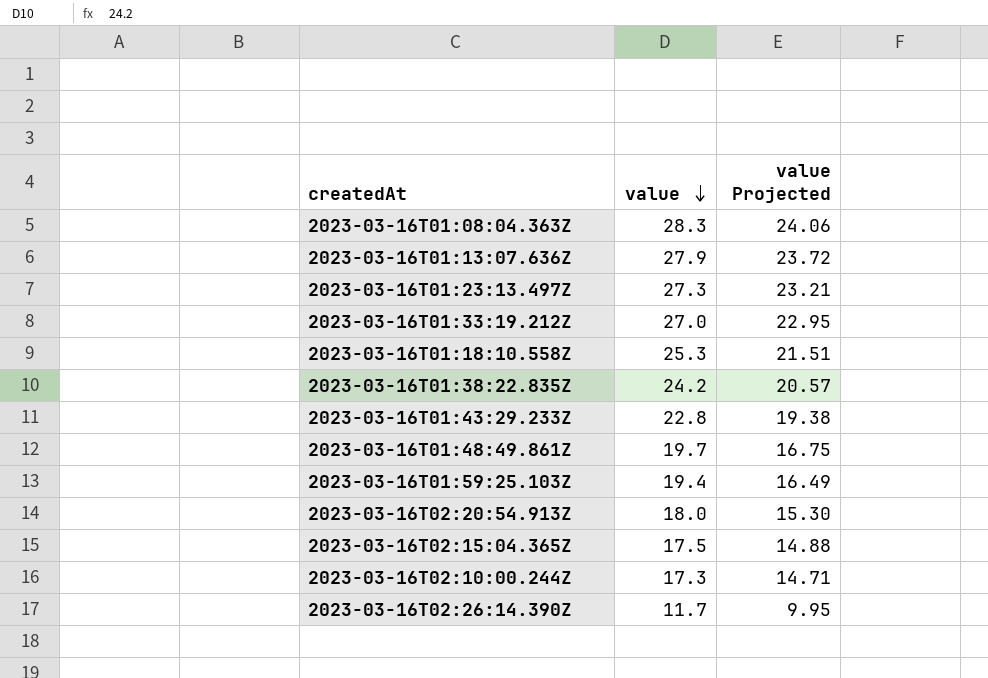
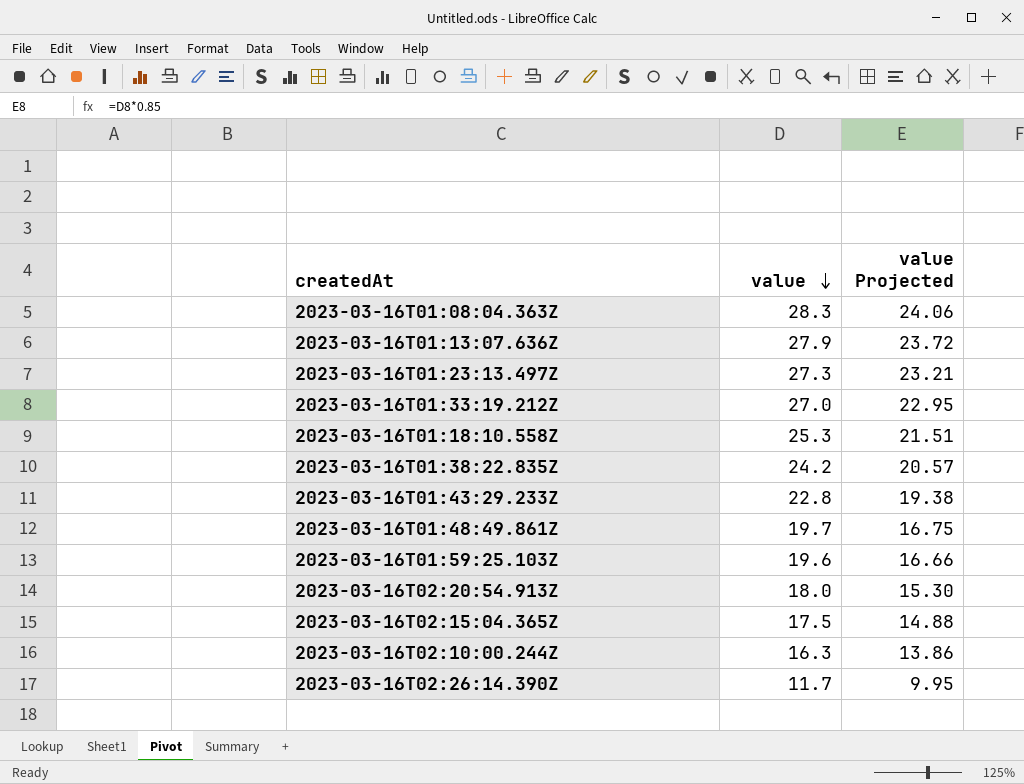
2023-03-16T01:59:25.103Z | value: 19.4 -> 19.6
2023-03-16T01:59:25.103Z | value Projected: 16.49 -> 16.66
2023-03-16T02:10:00.244Z | value: 17.3 -> 16.3
2023-03-16T02:10:00.244Z | value Projected: 14.71 -> 13.86

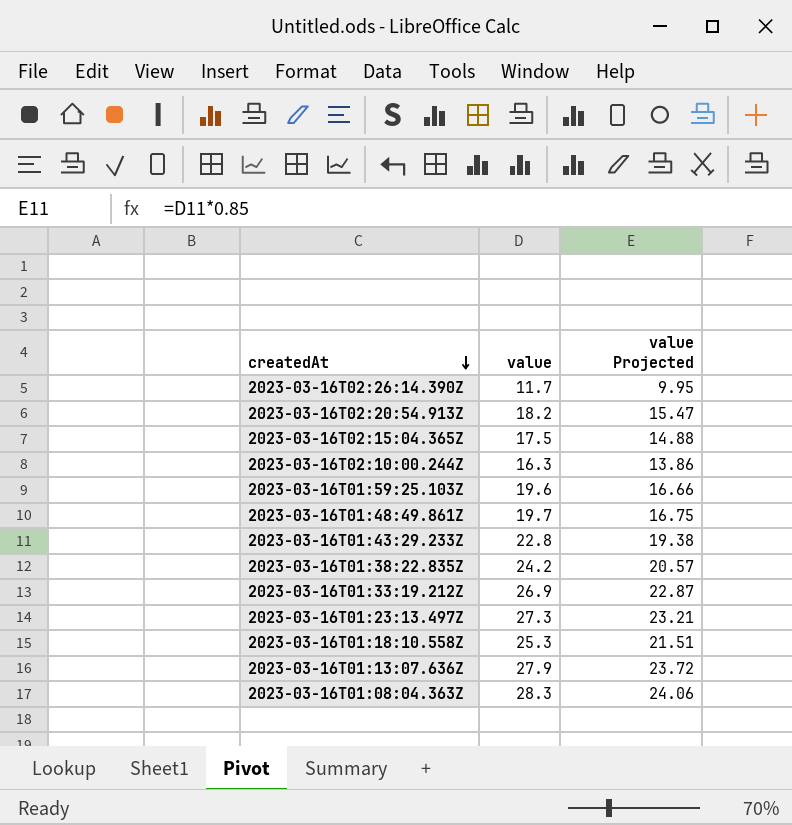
row order: value descending -> createdAt descending
2023-03-16T02:20:54.913Z | value: 18.0 -> 18.2
2023-03-16T02:20:54.913Z | value Projected: 15.30 -> 15.47
2023-03-16T01:33:19.212Z | value: 27.0 -> 26.9
2023-03-16T01:33:19.212Z | value Projected: 22.95 -> 22.87

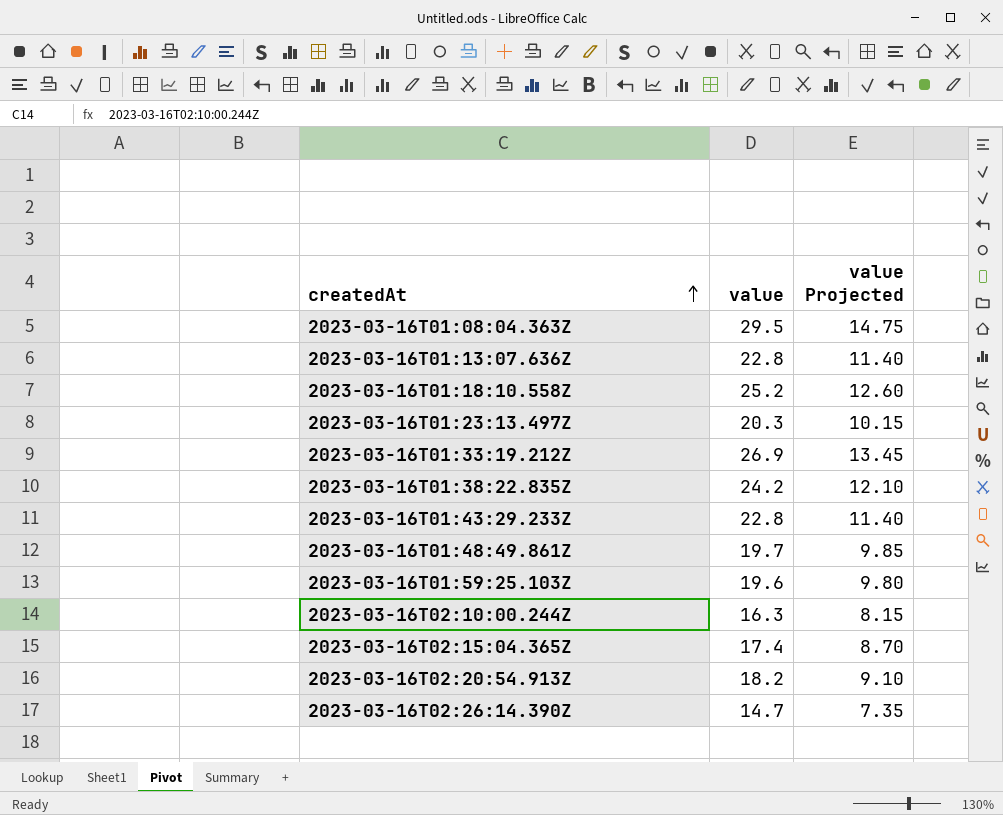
row order: createdAt descending -> createdAt ascending
column value Projected | formula: [value] * 0.85 -> [value] * 0.5
2023-03-16T01:08:04.363Z | value: 28.3 -> 29.5
2023-03-16T01:13:07.636Z | value: 27.9 -> 22.8
2023-03-16T01:18:10.558Z | value: 25.3 -> 25.2
2023-03-16T01:23:13.497Z | value: 27.3 -> 20.3
2023-03-16T02:15:04.365Z | value: 17.5 -> 17.4
2023-03-16T02:26:14.390Z | value: 11.7 -> 14.7

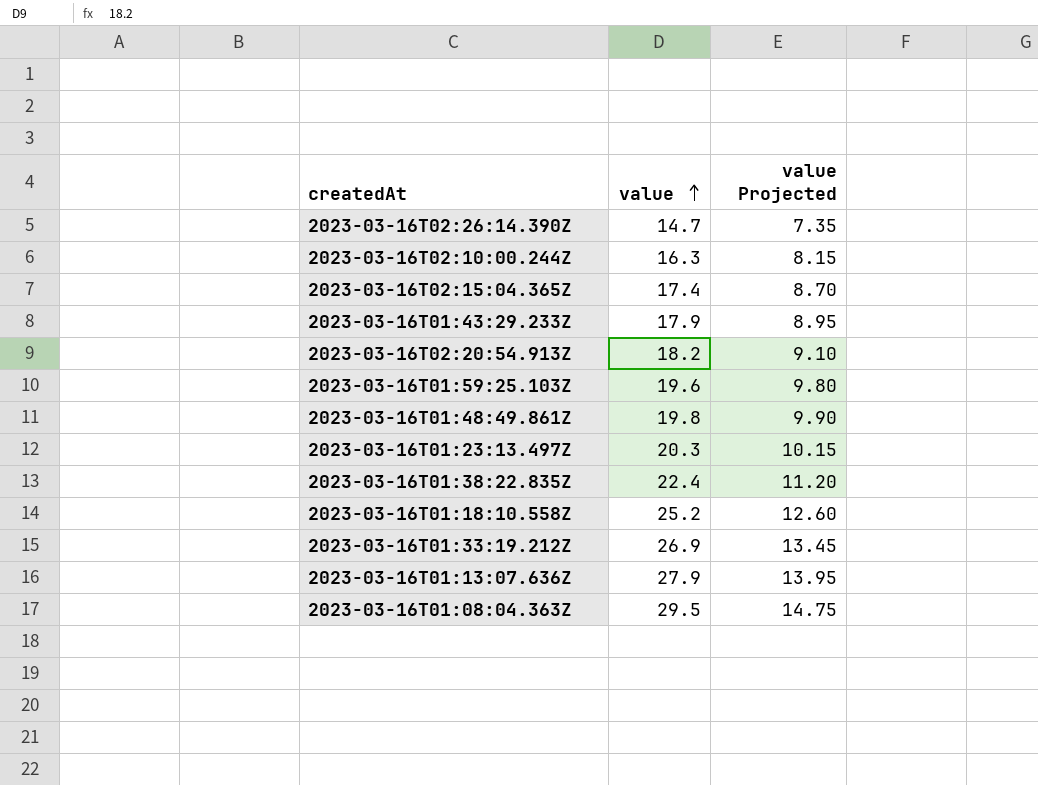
row order: createdAt ascending -> value ascending
2023-03-16T01:43:29.233Z | value: 22.8 -> 17.9
2023-03-16T01:43:29.233Z | value Projected: 11.40 -> 8.95
2023-03-16T01:48:49.861Z | value: 19.7 -> 19.8
2023-03-16T01:48:49.861Z | value Projected: 9.85 -> 9.90
2023-03-16T01:38:22.835Z | value: 24.2 -> 22.4
2023-03-16T01:38:22.835Z | value Projected: 12.10 -> 11.20
2023-03-16T01:13:07.636Z | value: 22.8 -> 27.9
2023-03-16T01:13:07.636Z | value Projected: 11.40 -> 13.95

